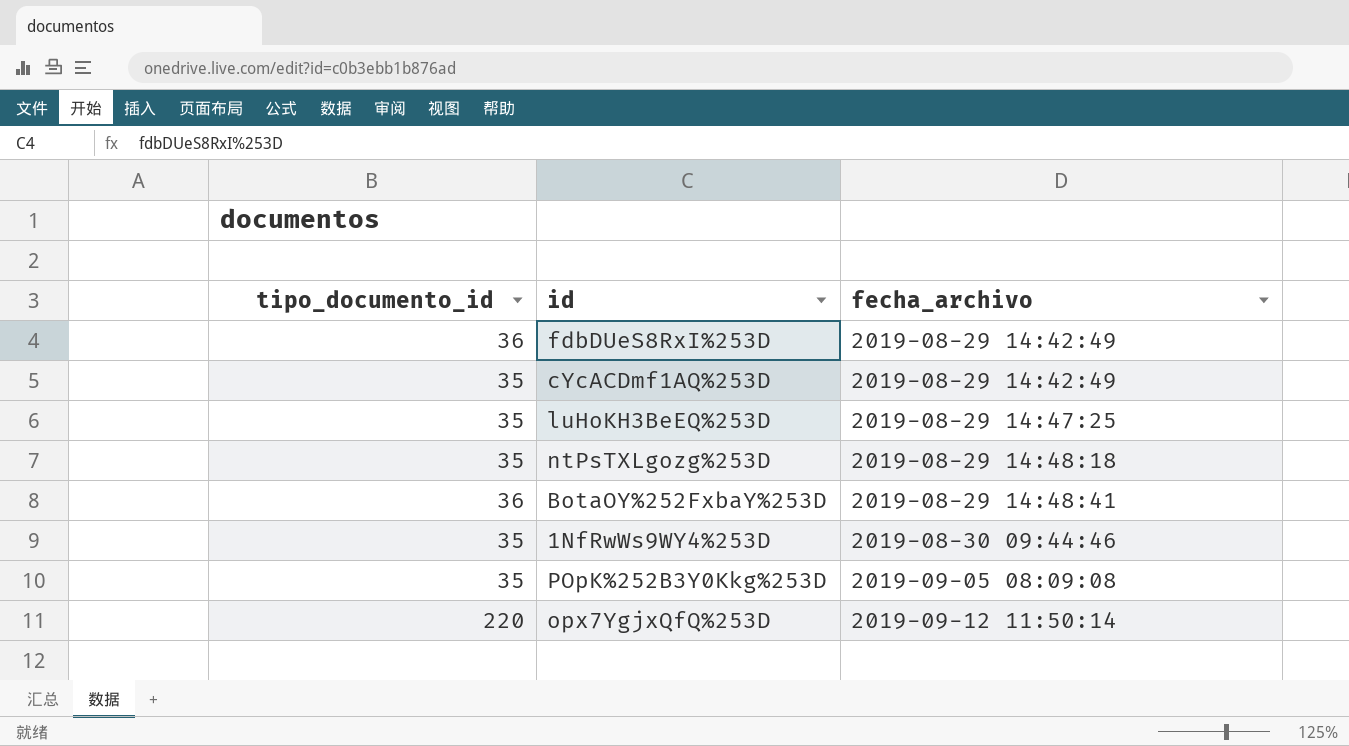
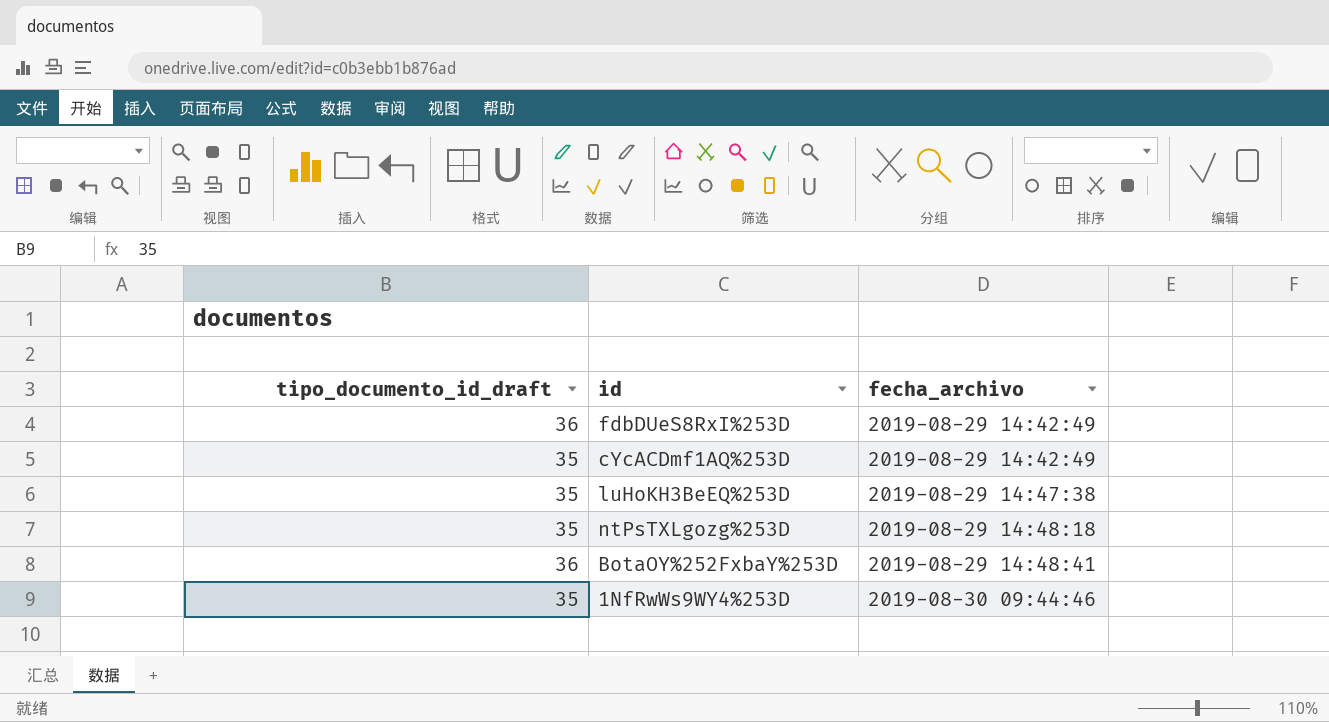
column name: tipo_documento_id -> tipo_documento_id_draft
row POpK%252B3Y0Kkg%253D: 35 | 2019-09-05 08:09:08 -> none
row opx7YgjxQfQ%253D: 220 | 2019-09-12 11:50:14 -> none
luHoKH3BeEQ%253D | fecha_archivo: 2019-08-29 14:47:25 -> 2019-08-29 14:47:38

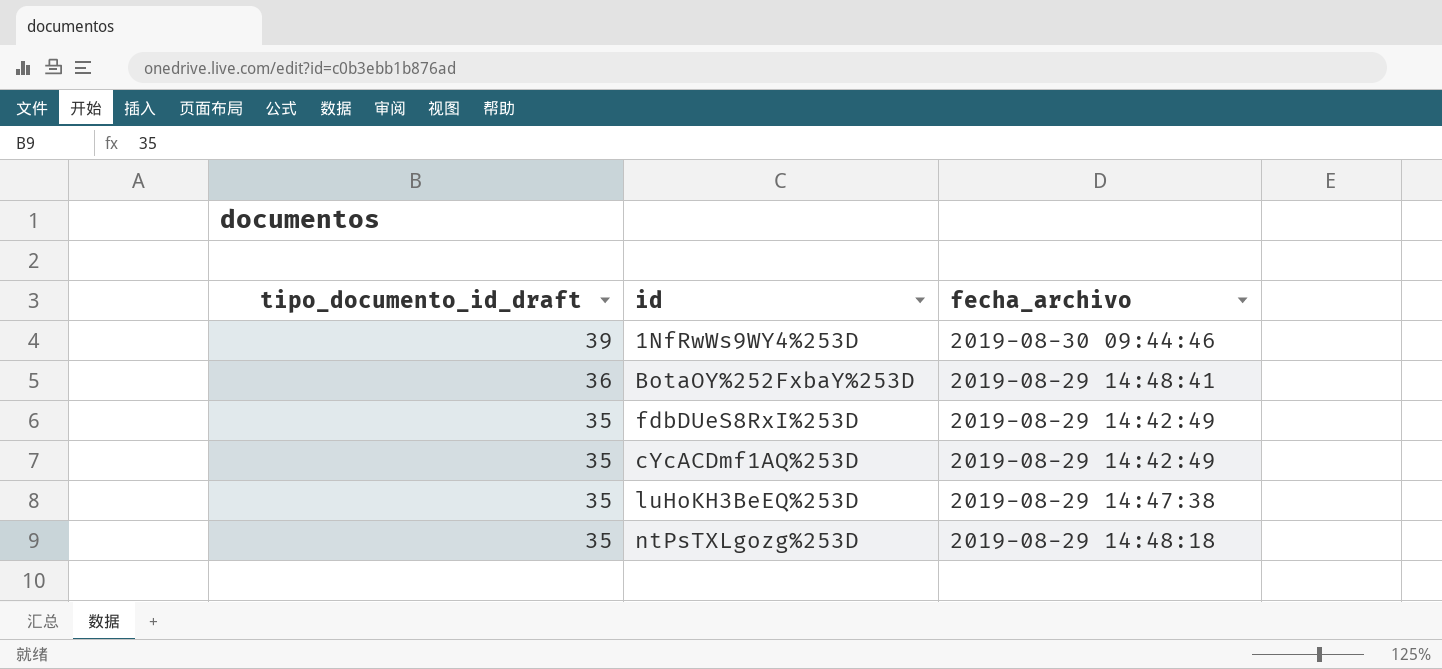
row order: fecha_archivo ascending -> tipo_documento_id_draft descending
1NfRwWs9WY4%253D | tipo_documento_id_draft: 35 -> 39
fdbDUeS8RxI%253D | tipo_documento_id_draft: 36 -> 35

